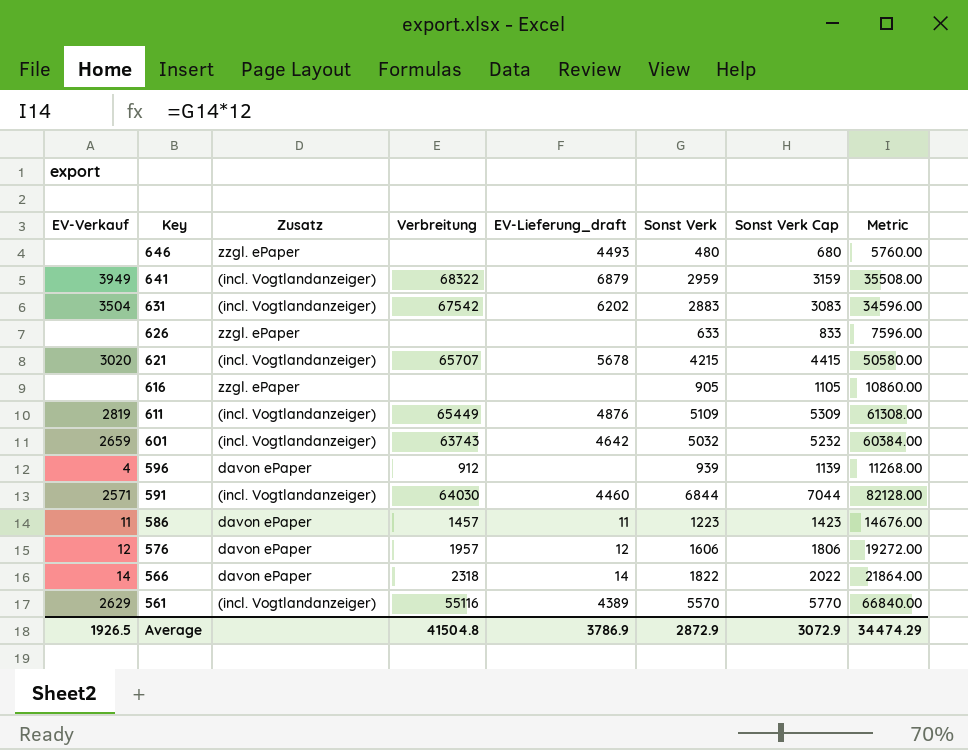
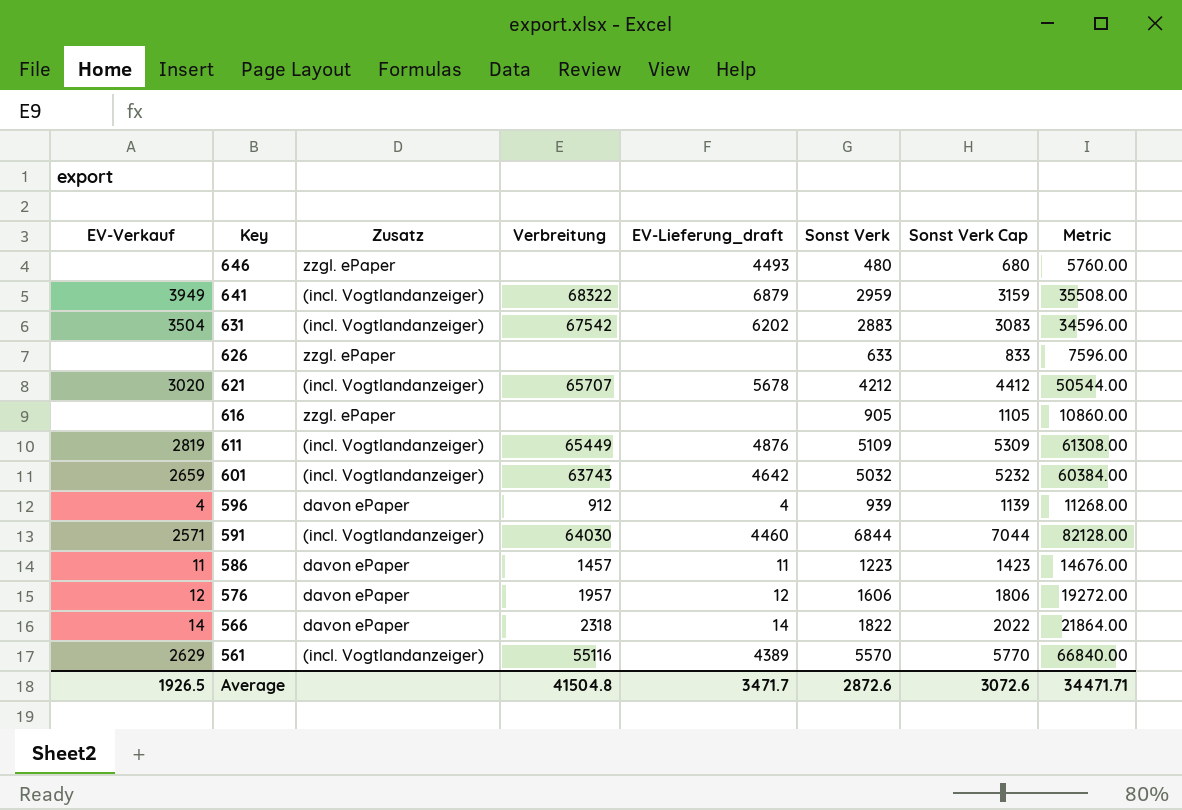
621 | Sonst Verk: 4215 -> 4212
621 | Sonst Verk Cap: 4415 -> 4412
621 | Metric: 50580.00 -> 50544.00
596 | EV-Lieferung_draft: none -> 4
Average | EV-Lieferung_draft: 3786.9 -> 3471.7
Average | Sonst Verk: 2872.9 -> 2872.6
Average | Sonst Verk Cap: 3072.9 -> 3072.6
Average | Metric: 34474.29 -> 34471.71

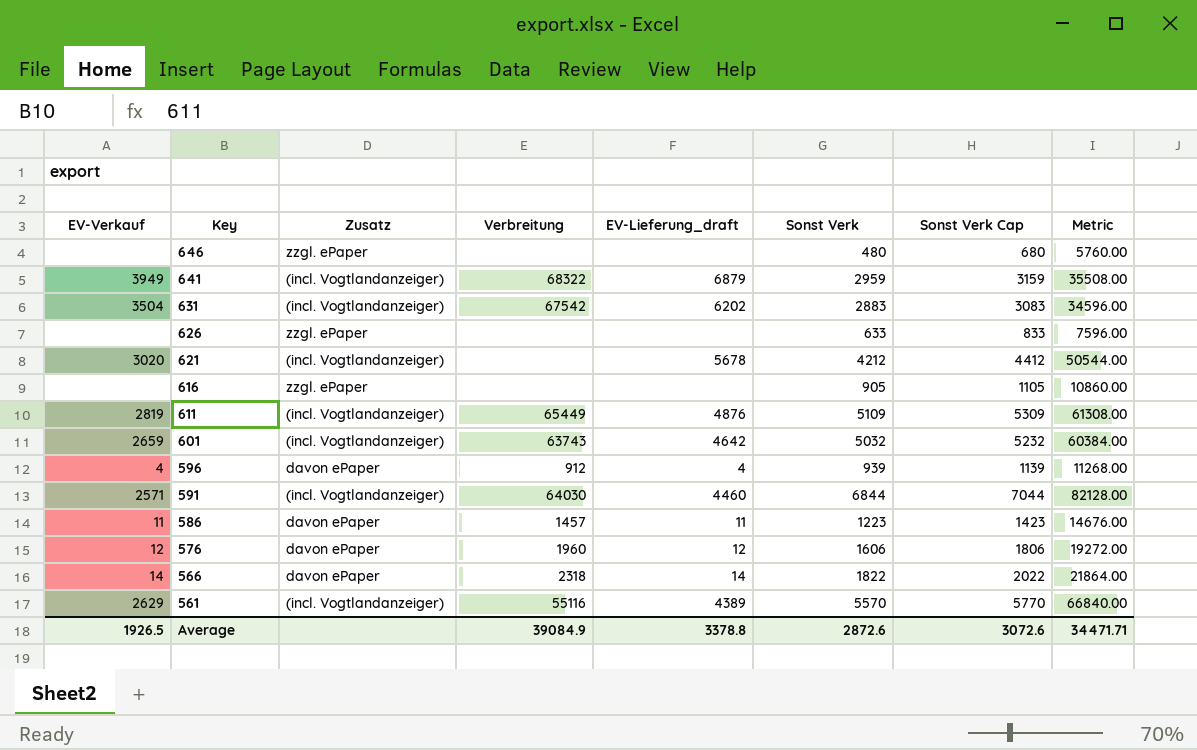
646 | EV-Lieferung_draft: 4493 -> none
621 | Verbreitung: 65707 -> none
576 | Verbreitung: 1957 -> 1960
Average | Verbreitung: 41504.8 -> 39084.9
Average | EV-Lieferung_draft: 3471.7 -> 3378.8

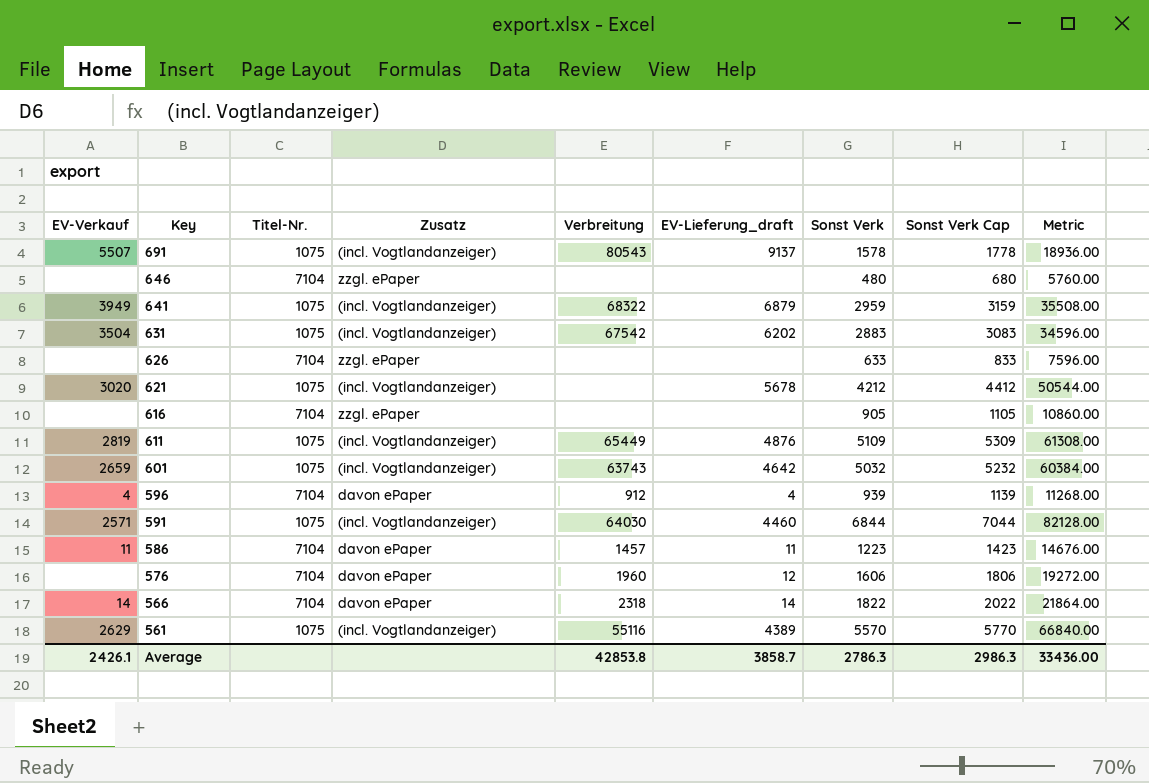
column Titel-Nr. | position: none -> 3
row 691: none -> 5507 | 1075 | (incl. Vogtlandanzeiger) | 80543 | 9137 | 1578 | 1778 | 18936.00
576 | EV-Verkauf: 12 -> none
Average | EV-Verkauf: 1926.5 -> 2426.1
Average | Verbreitung: 39084.9 -> 42853.8
Average | EV-Lieferung_draft: 3378.8 -> 3858.7
Average | Sonst Verk: 2872.6 -> 2786.3
Average | Sonst Verk Cap: 3072.6 -> 2986.3
Average | Metric: 34471.71 -> 33436.00

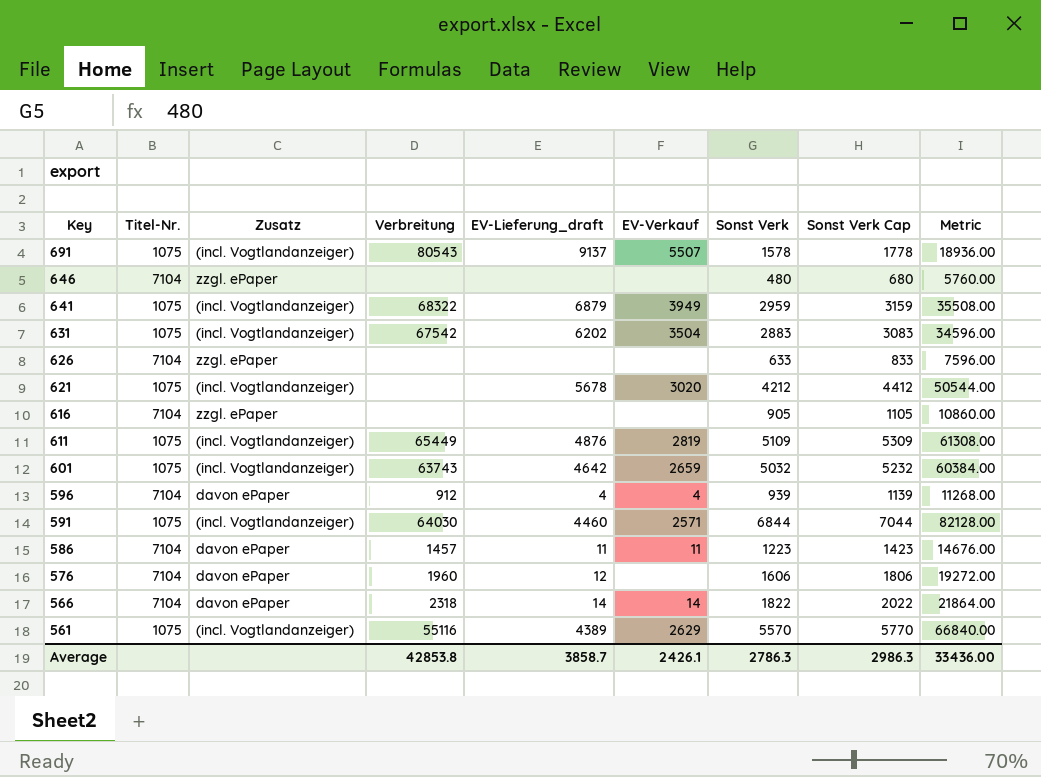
column EV-Verkauf | position: 1 -> 6

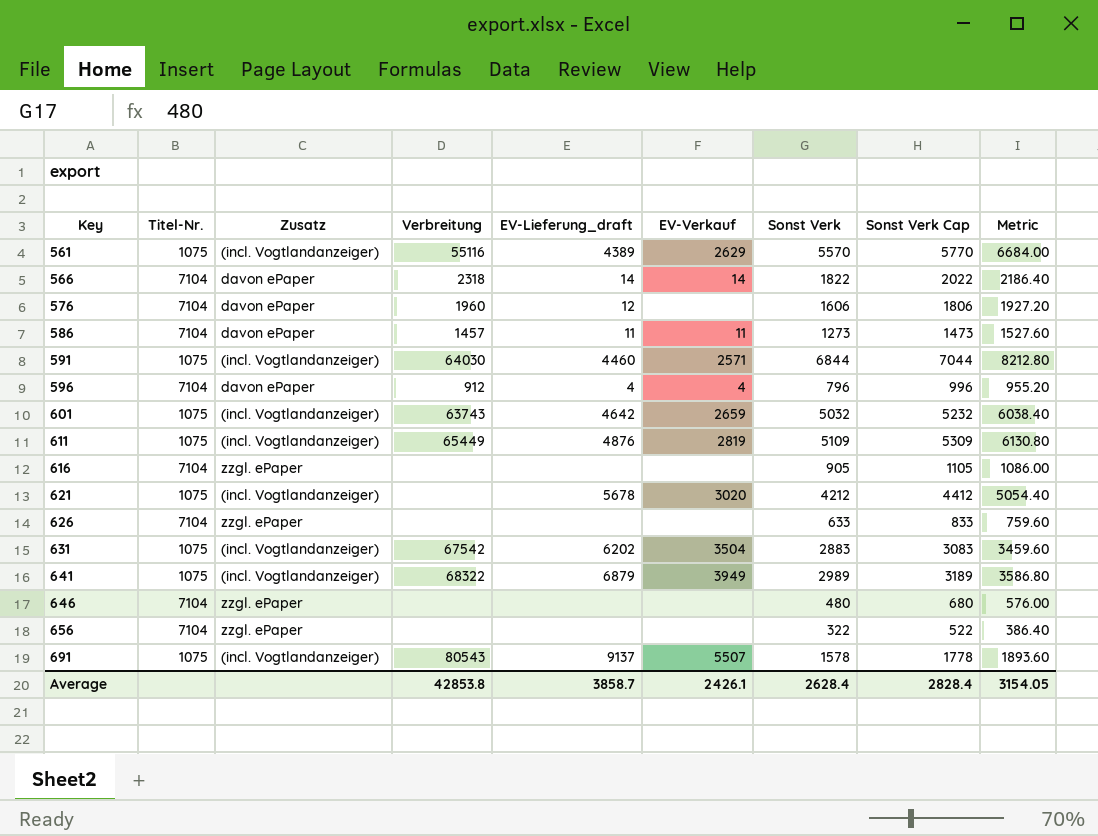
row order: Key descending -> Key ascending
column Metric | formula: [Sonst Verk] * 12 -> [Sonst Verk] * 1.2
586 | Sonst Verk: 1223 -> 1273
586 | Sonst Verk Cap: 1423 -> 1473
596 | Sonst Verk: 939 -> 796
596 | Sonst Verk Cap: 1139 -> 996
641 | Sonst Verk: 2959 -> 2989
641 | Sonst Verk Cap: 3159 -> 3189
row 656: none -> 7104 | zzgl. ePaper | none | none | none | 322 | 522 | 386.40
Average | Sonst Verk: 2786.3 -> 2628.4
Average | Sonst Verk Cap: 2986.3 -> 2828.4
Average | Metric: 33436.00 -> 3154.05

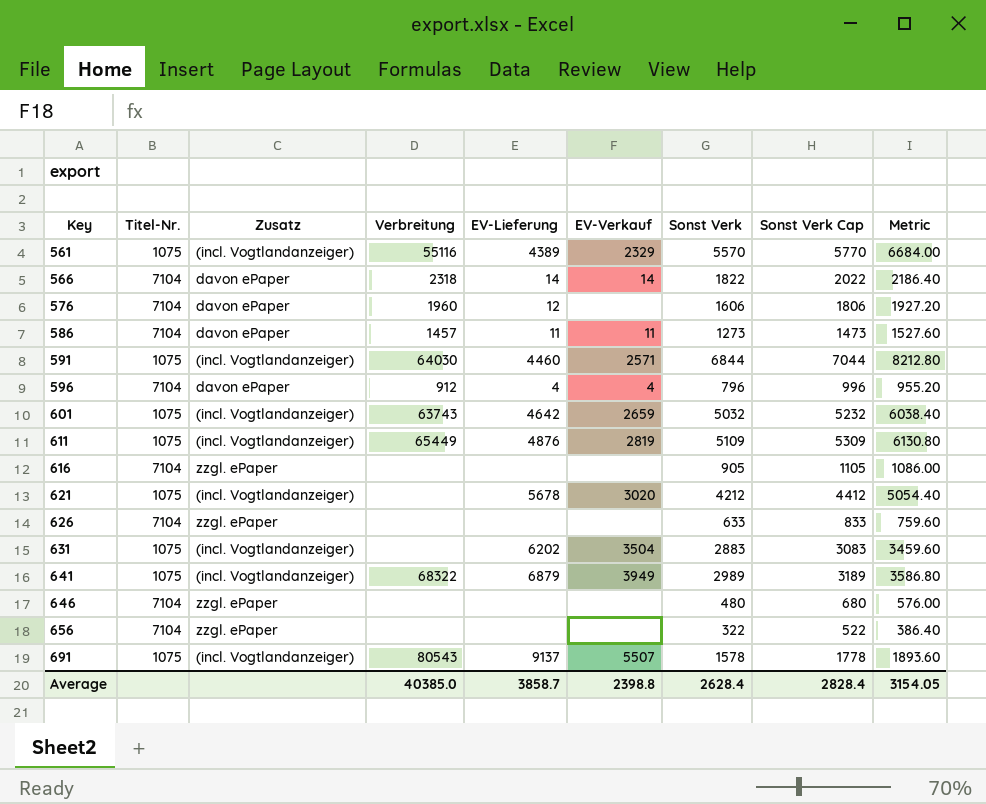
column name: EV-Lieferung_draft -> EV-Lieferung
561 | EV-Verkauf: 2629 -> 2329
631 | Verbreitung: 67542 -> none
Average | Verbreitung: 42853.8 -> 40385.0
Average | EV-Verkauf: 2426.1 -> 2398.8

